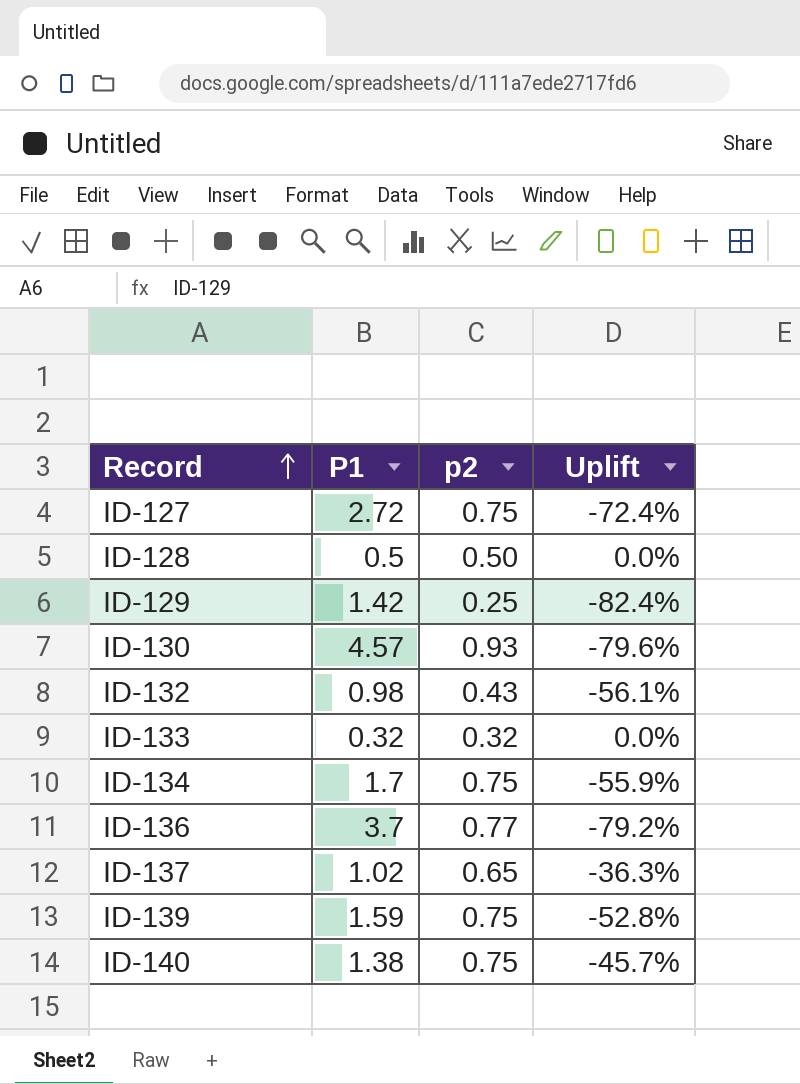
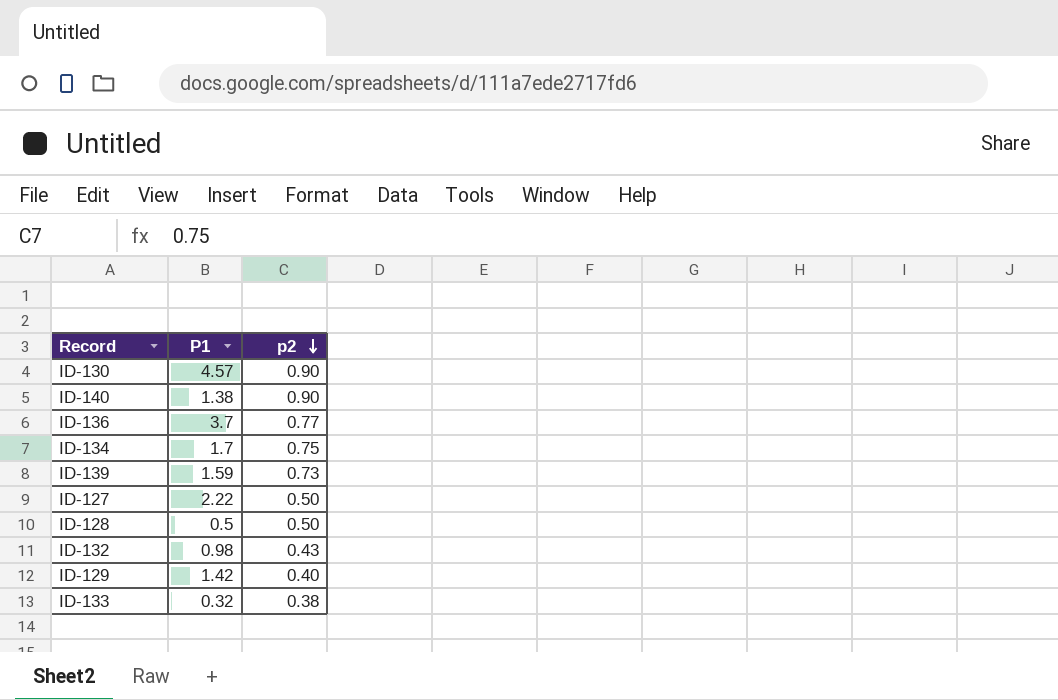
row order: Record ascending -> p2 descending
column Uplift | formula: ([p2] - [P1]) / [P1] -> none
row ID-137: 1.02 | 0.65 | -36.3% -> none
ID-130 | p2: 0.93 -> 0.90
ID-140 | p2: 0.75 -> 0.90
ID-139 | p2: 0.75 -> 0.73
ID-127 | P1: 2.72 -> 2.22
ID-127 | p2: 0.75 -> 0.50
ID-129 | p2: 0.25 -> 0.40
ID-133 | p2: 0.32 -> 0.38

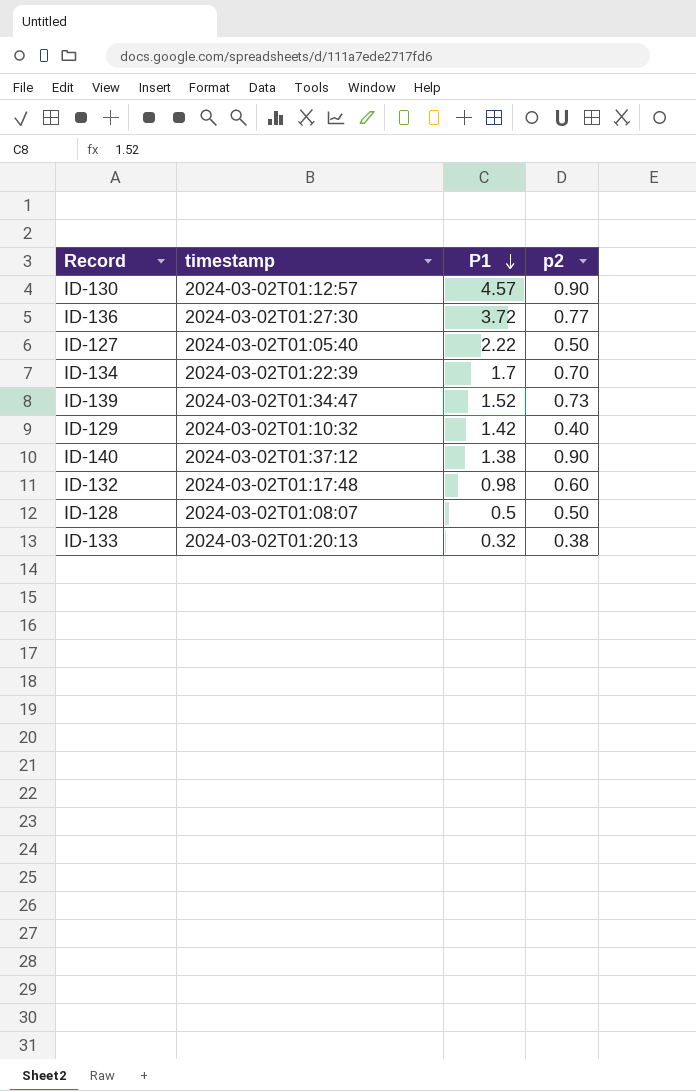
row order: p2 descending -> P1 descending
column timestamp | position: none -> 2
ID-136 | P1: 3.7 -> 3.72
ID-134 | p2: 0.75 -> 0.70
ID-139 | P1: 1.59 -> 1.52
ID-132 | p2: 0.43 -> 0.60

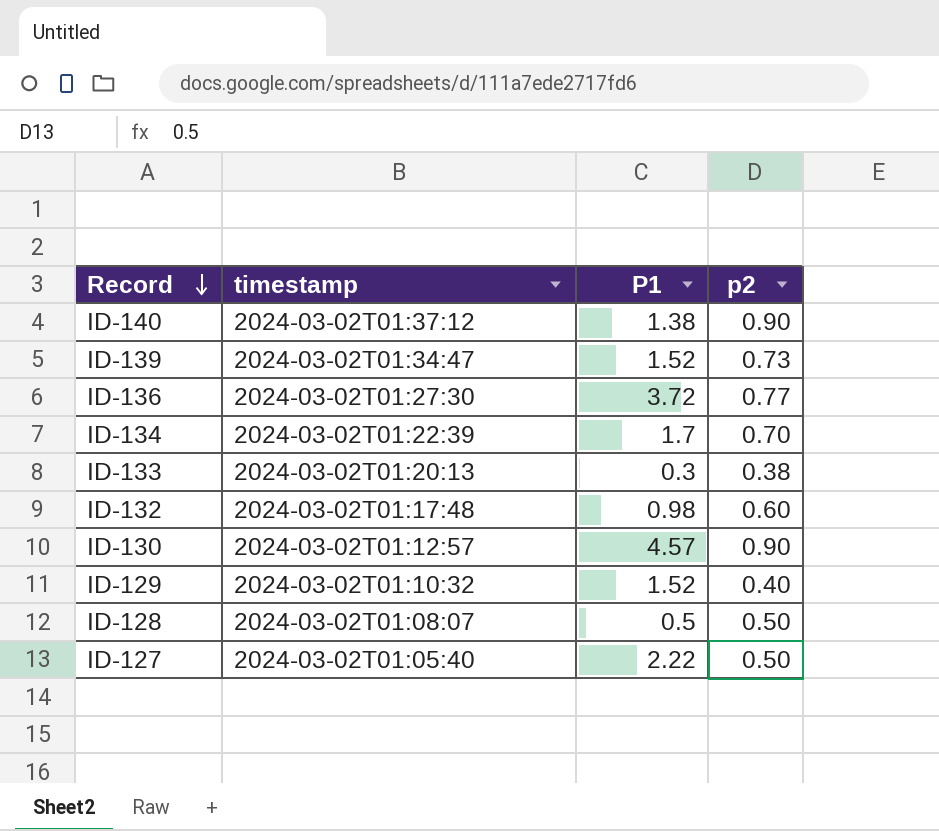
row order: P1 descending -> Record descending
ID-133 | P1: 0.32 -> 0.3
ID-129 | P1: 1.42 -> 1.52

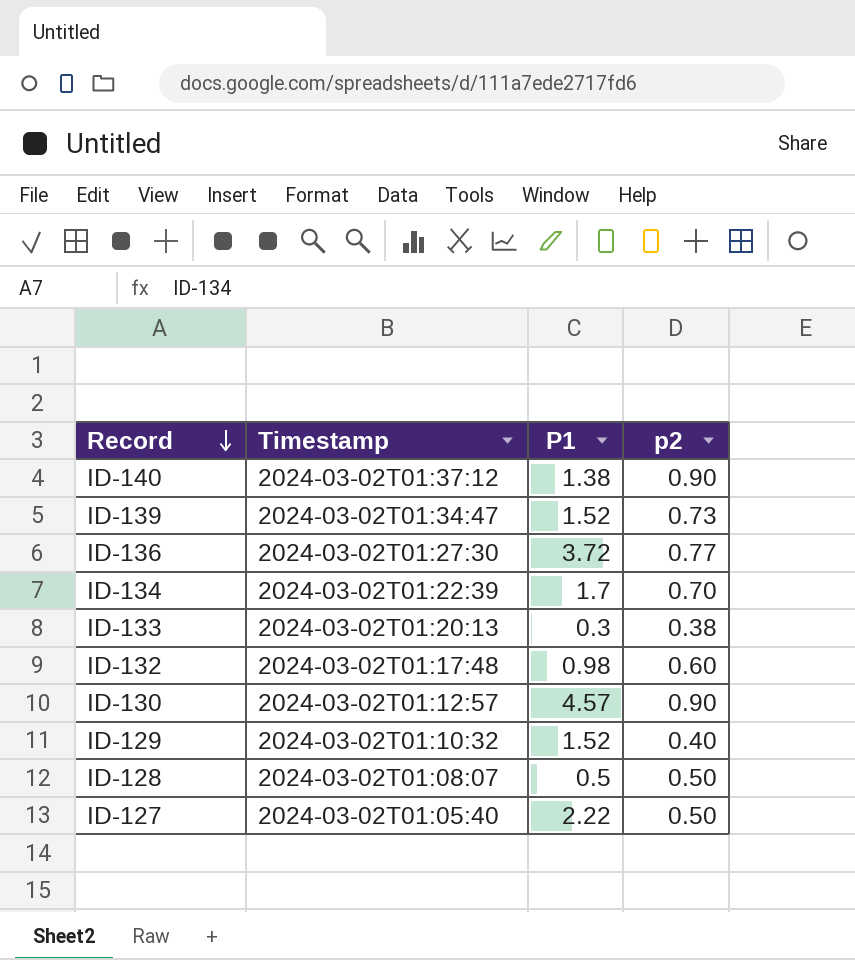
column name: timestamp -> Timestamp

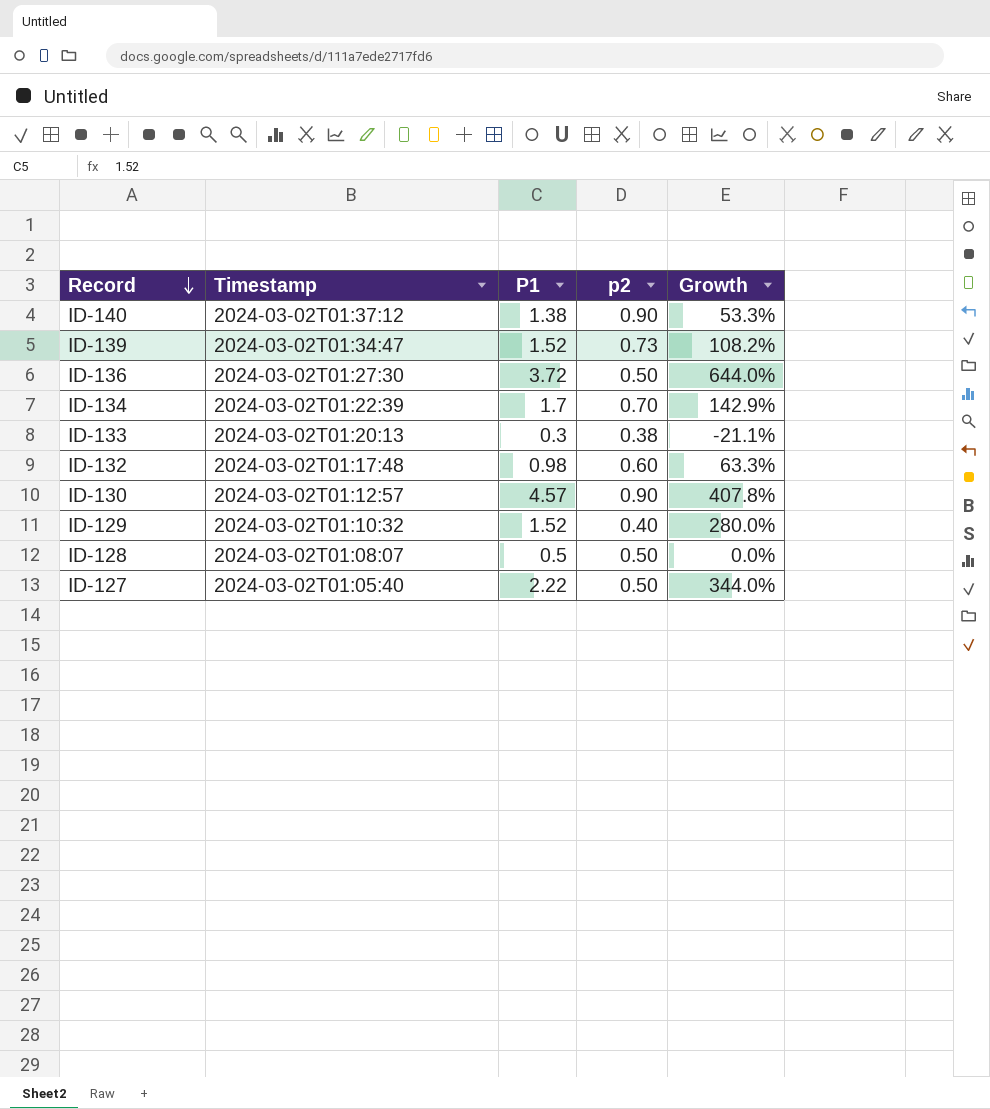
column Growth | formula: none -> ([P1] - [p2]) / [p2]
ID-136 | p2: 0.77 -> 0.50

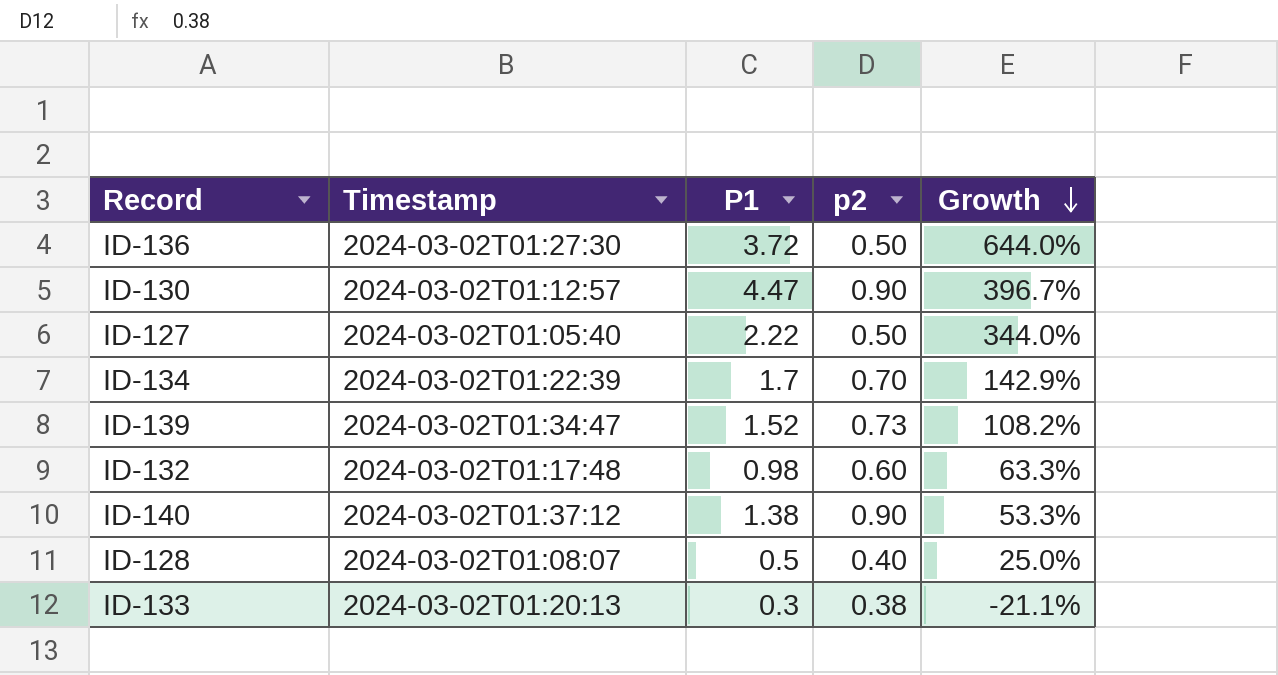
row order: Record descending -> Growth descending
row ID-129: 2024-03-02T01:10:32 | 1.52 | 0.40 | 280.0% -> none
ID-130 | P1: 4.57 -> 4.47
ID-130 | Growth: 407.8% -> 396.7%
ID-128 | p2: 0.50 -> 0.40
ID-128 | Growth: 0.0% -> 25.0%

